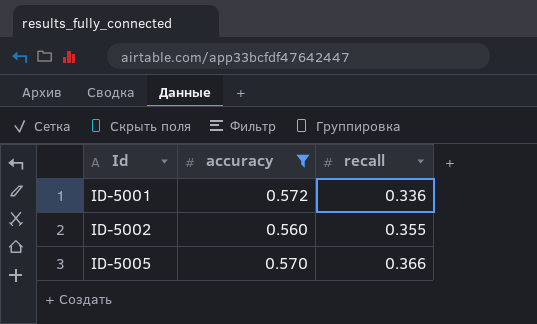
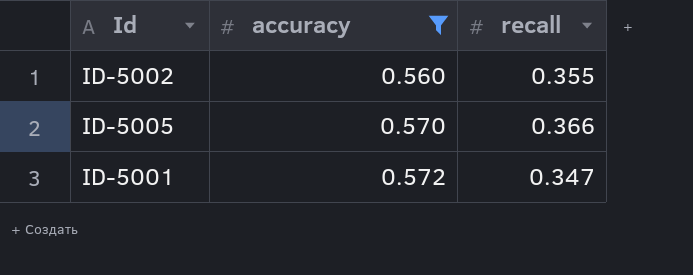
row order: Id ascending -> accuracy ascending
ID-5001 | recall: 0.336 -> 0.347

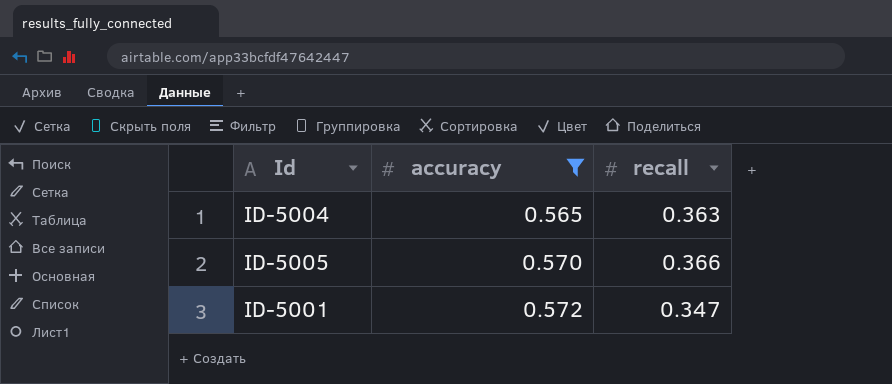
row ID-5002: 0.560 | 0.355 -> none
row ID-5004: none -> 0.565 | 0.363

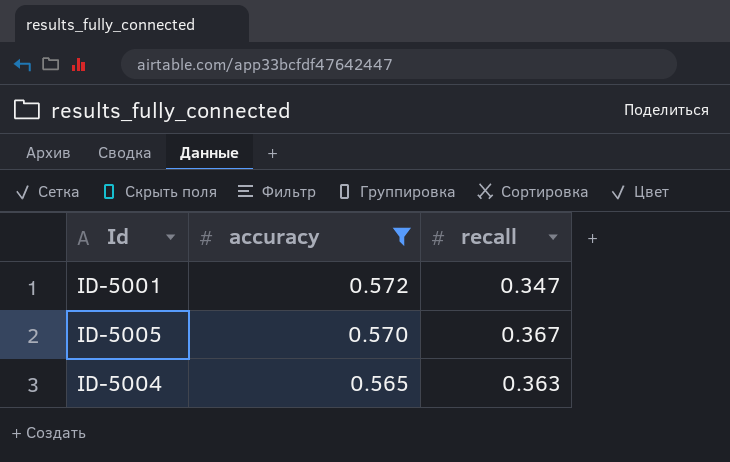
row order: accuracy ascending -> accuracy descending
ID-5005 | recall: 0.366 -> 0.367

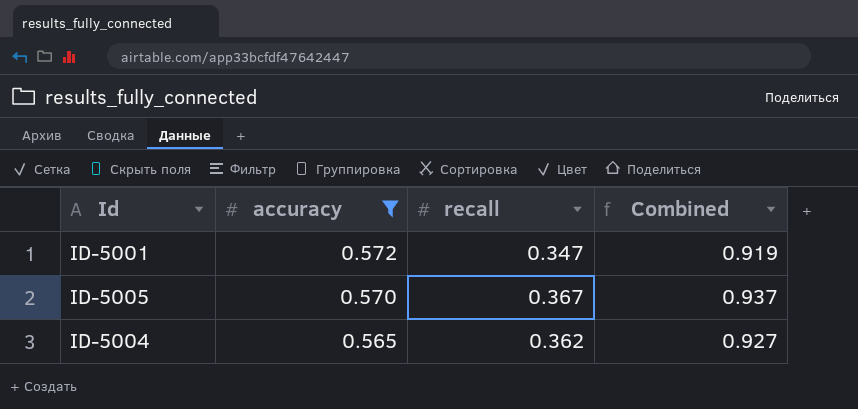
column Combined | formula: none -> [accuracy] + [recall]
ID-5004 | recall: 0.363 -> 0.362

